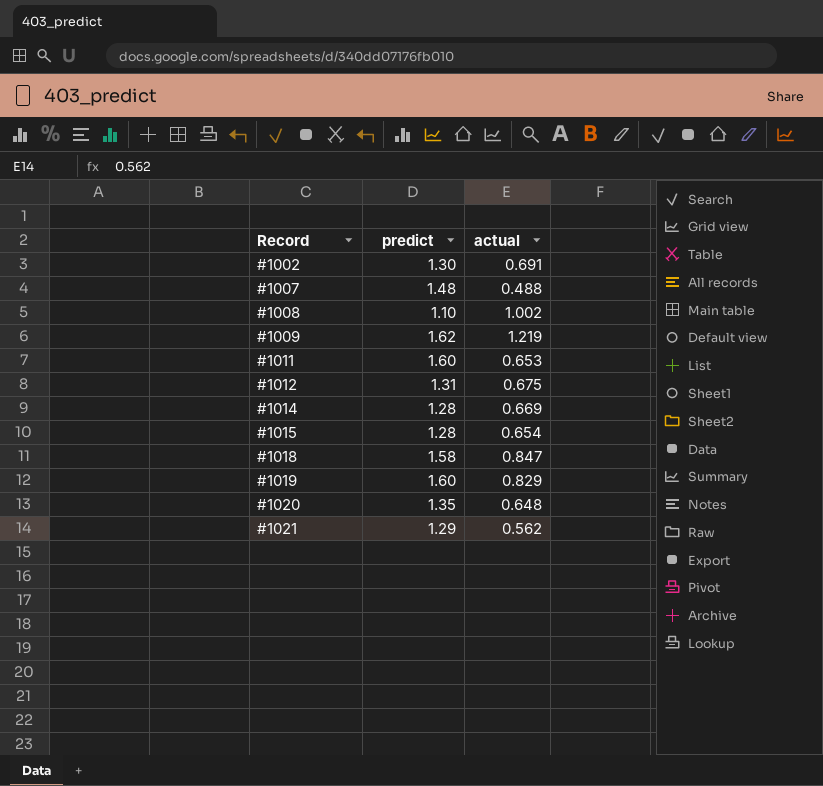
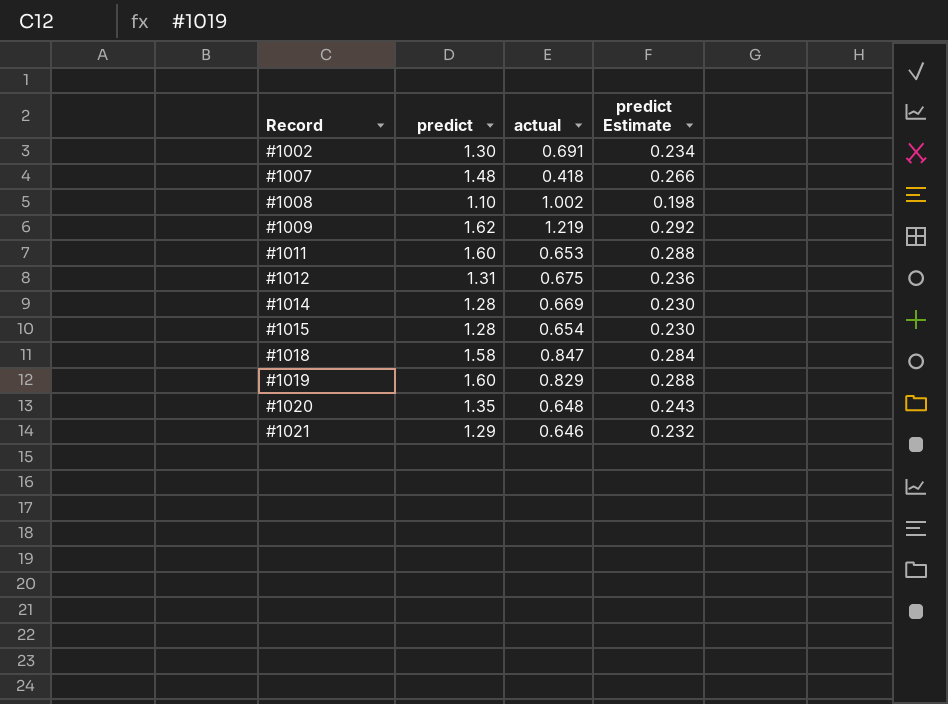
column predict Estimate | formula: none -> [predict] * 0.18
#1007 | actual: 0.488 -> 0.418
#1021 | actual: 0.562 -> 0.646

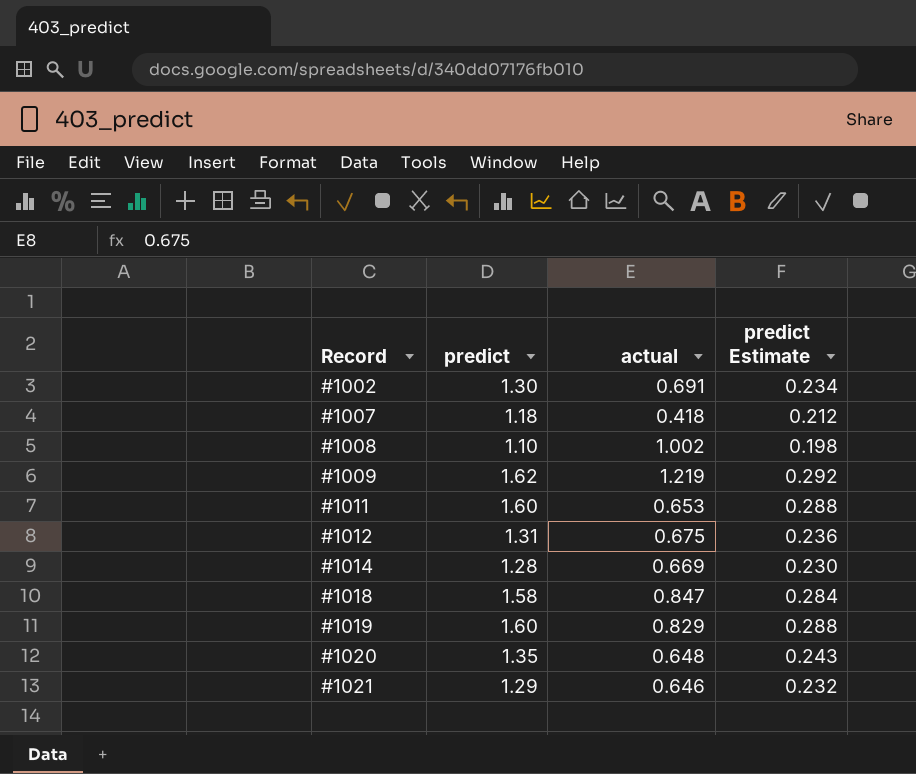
row #1015: 1.28 | 0.654 | 0.230 -> none
#1007 | predict: 1.48 -> 1.18
#1007 | predict Estimate: 0.266 -> 0.212

